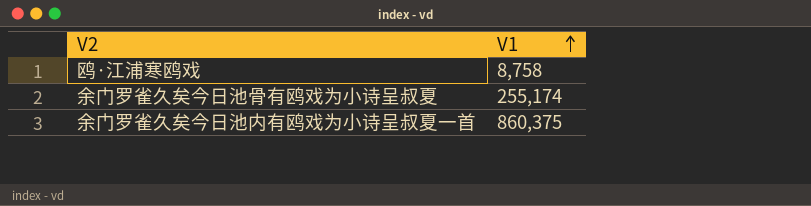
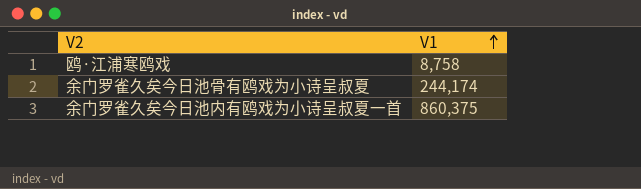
余门罗雀久矣今日池骨有鸥戏为小诗呈叔夏 | V1: 255,174 -> 244,174

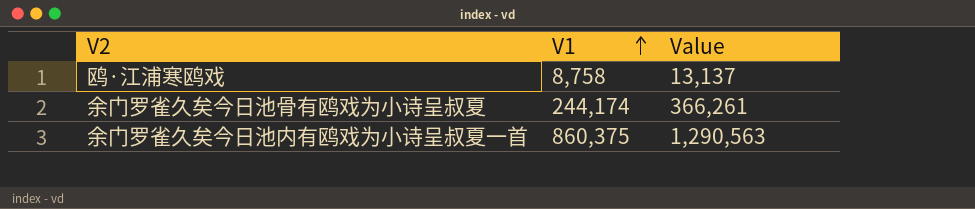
column Value | formula: none -> [V1] * 1.5

